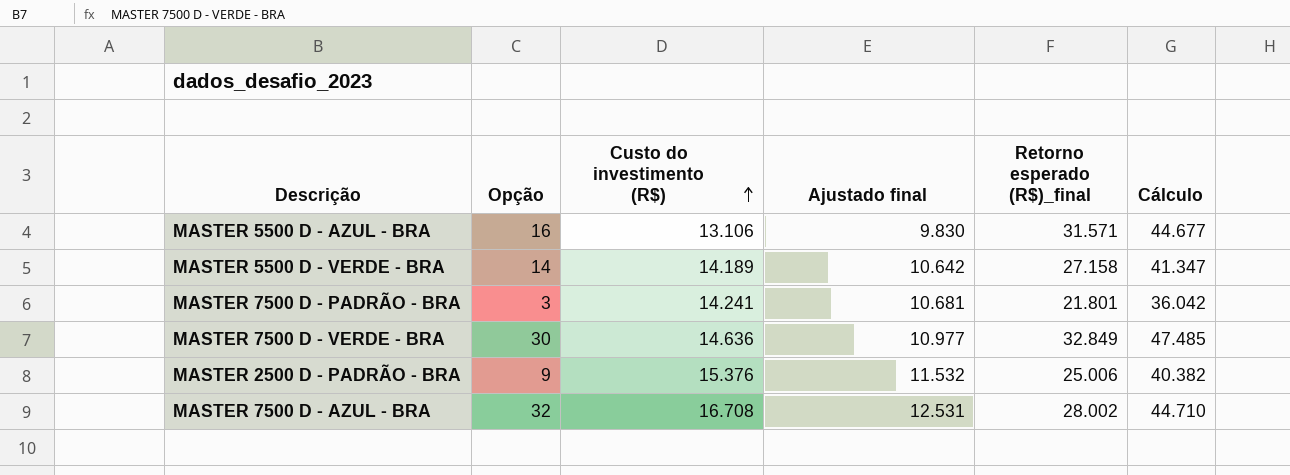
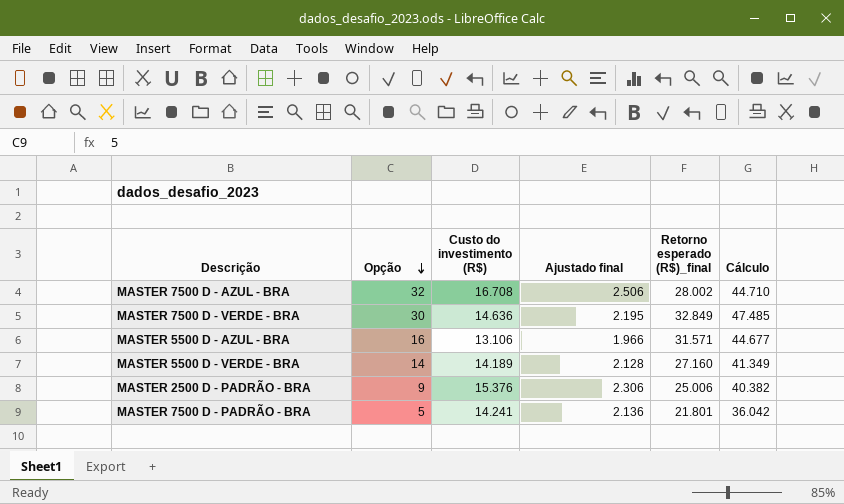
row order: Custo do investimento (R$) ascending -> Opção descending
column Ajustado final | formula: [Custo do investimento (R$)] * 0,75 -> [Custo do investimento (R$)] * 0,15
MASTER 5500 D - VERDE - BRA | Retorno esperado (R$)_final: 27.158 -> 27.160
MASTER 5500 D - VERDE - BRA | Cálculo: 41.347 -> 41.349
MASTER 7500 D - PADRÃO - BRA | Opção: 3 -> 5

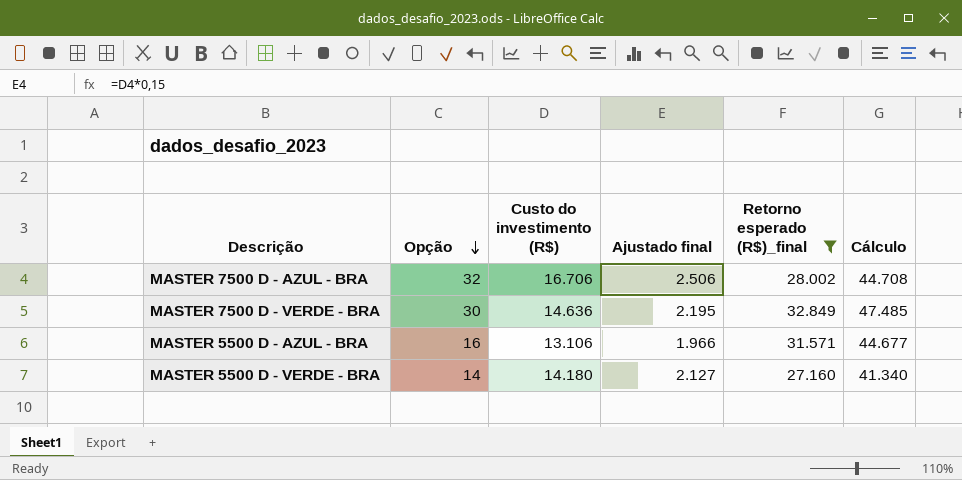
filter: none -> Retorno esperado (R$)_final >= 27.160
MASTER 7500 D - AZUL - BRA | Custo do investimento (R$): 16.708 -> 16.706
MASTER 7500 D - AZUL - BRA | Cálculo: 44.710 -> 44.708
MASTER 5500 D - VERDE - BRA | Custo do investimento (R$): 14.189 -> 14.180
MASTER 5500 D - VERDE - BRA | Ajustado final: 2.128 -> 2.127
MASTER 5500 D - VERDE - BRA | Cálculo: 41.349 -> 41.340

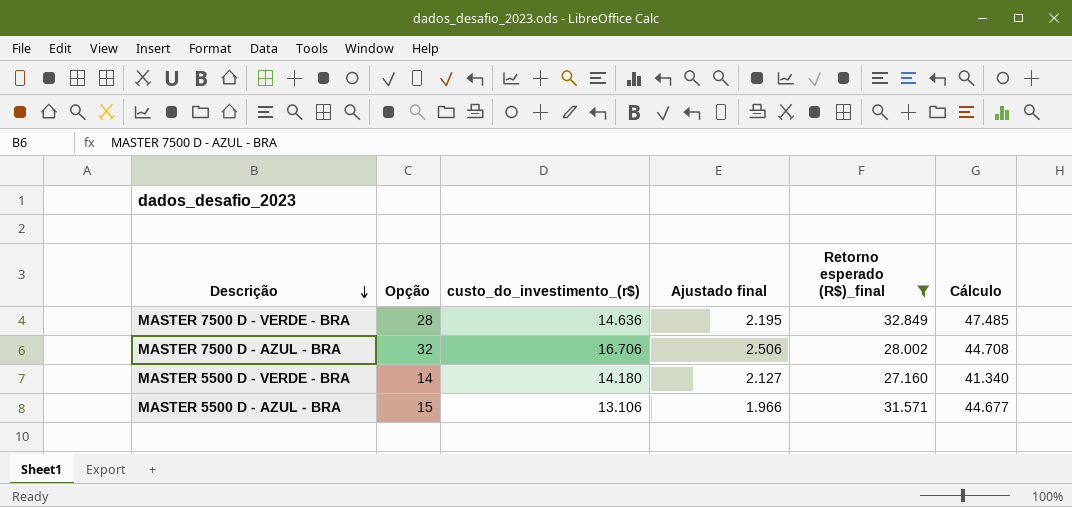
row order: Opção descending -> Descrição descending
column name: Custo do investimento (R$) -> custo_do_investimento_(r$)
MASTER 7500 D - VERDE - BRA | Opção: 30 -> 28
MASTER 5500 D - AZUL - BRA | Opção: 16 -> 15

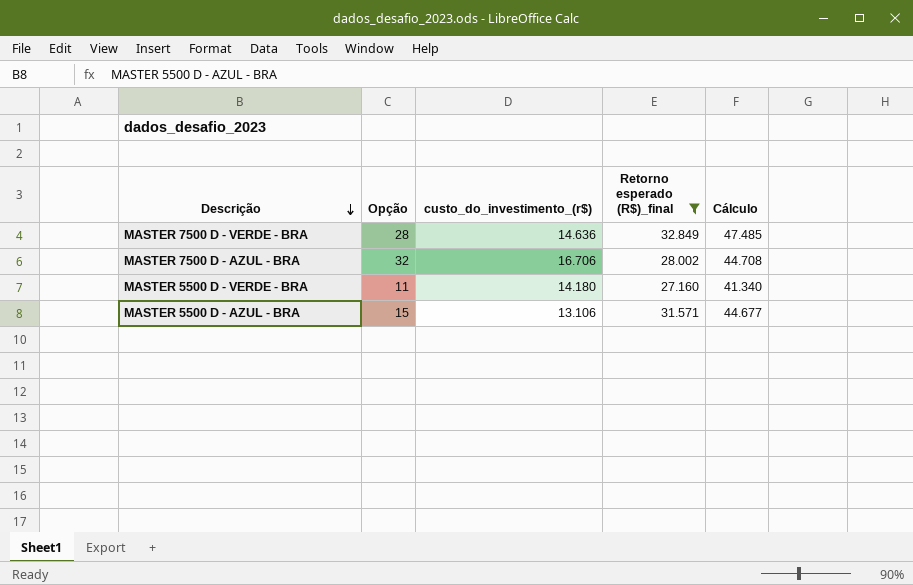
column Ajustado final | formula: [custo_do_investimento_(r$)] * 0,15 -> none
MASTER 5500 D - VERDE - BRA | Opção: 14 -> 11

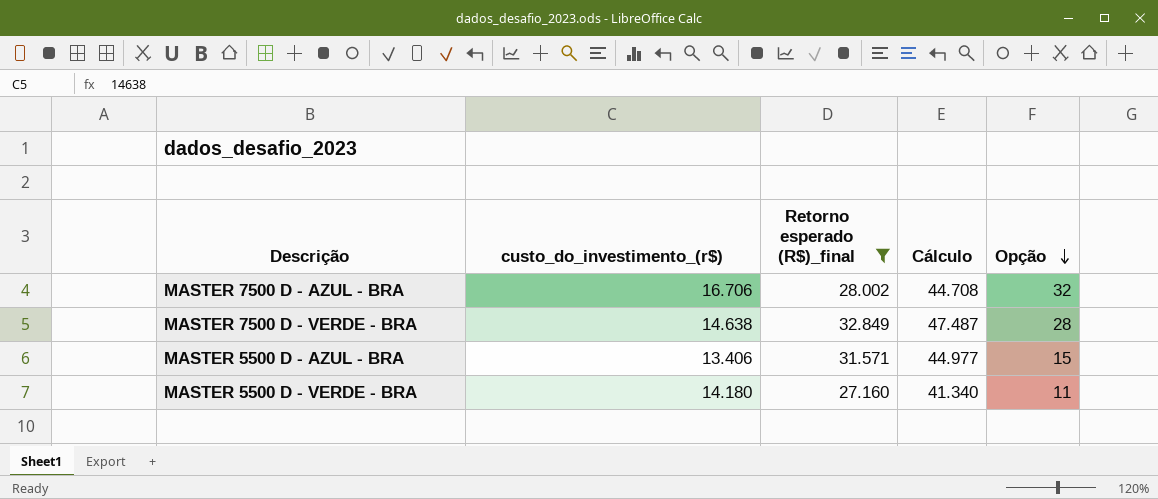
row order: Descrição descending -> Opção descending
column Opção | position: 2 -> 5
MASTER 7500 D - VERDE - BRA | custo_do_investimento_(r$): 14.636 -> 14.638
MASTER 7500 D - VERDE - BRA | Cálculo: 47.485 -> 47.487
MASTER 5500 D - AZUL - BRA | custo_do_investimento_(r$): 13.106 -> 13.406
MASTER 5500 D - AZUL - BRA | Cálculo: 44.677 -> 44.977

